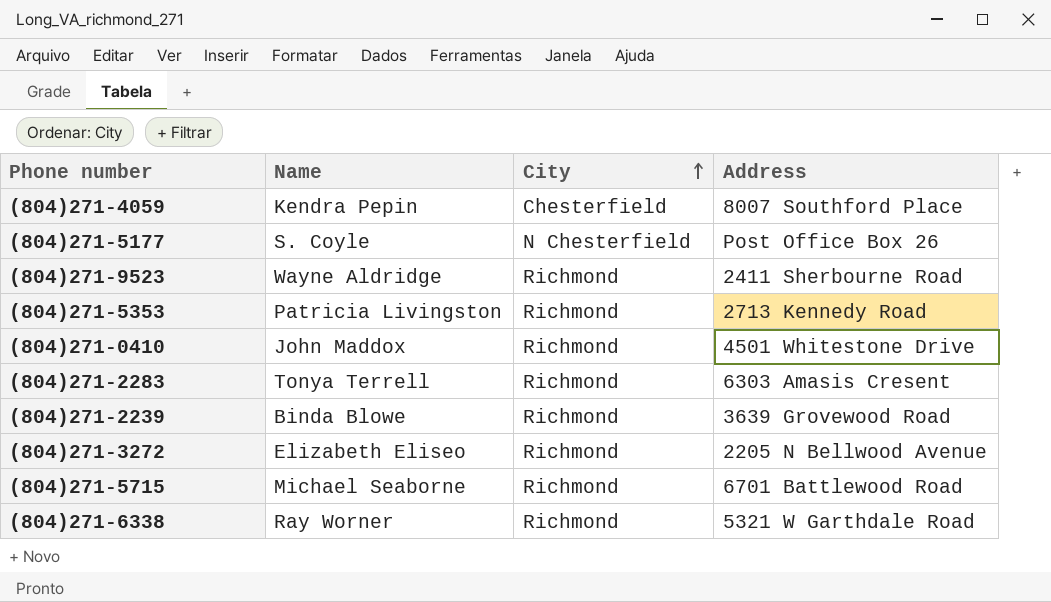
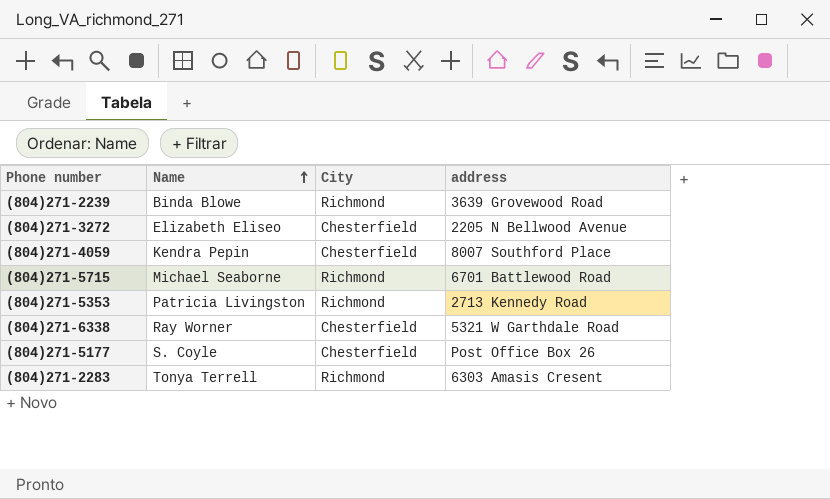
row order: City ascending -> Name ascending
column name: Address -> address
row (804)271-9523: Wayne Aldridge | Richmond | 2411 Sherbourne Road -> none
row (804)271-0410: John Maddox | Richmond | 4501 Whitestone Drive -> none
(804)271-3272 | City: Richmond -> Chesterfield
(804)271-6338 | City: Richmond -> Chesterfield
(804)271-5177 | City: N Chesterfield -> Chesterfield

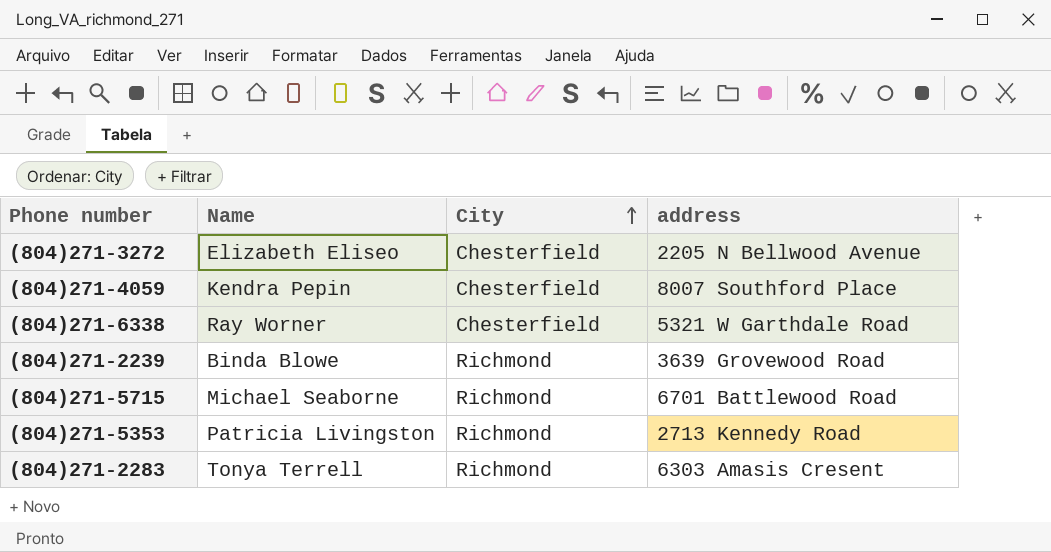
row order: Name ascending -> City ascending
row (804)271-5177: S. Coyle | Chesterfield | Post Office Box 26 -> none

